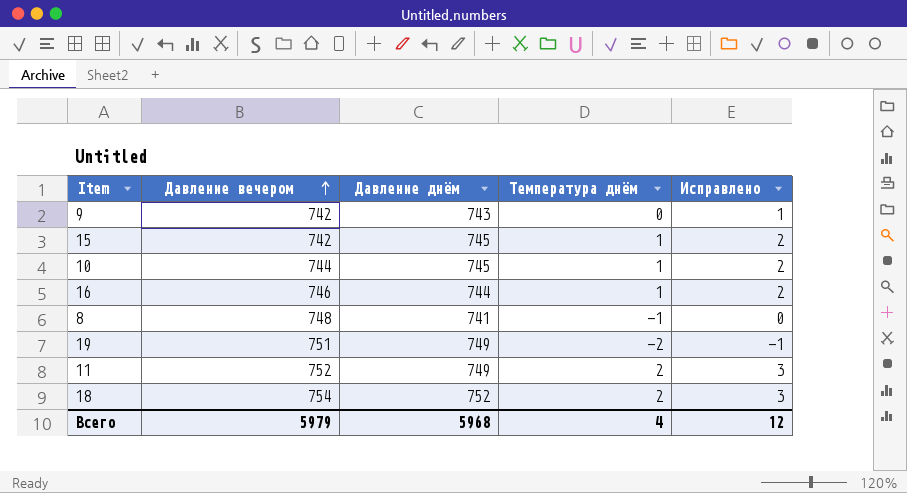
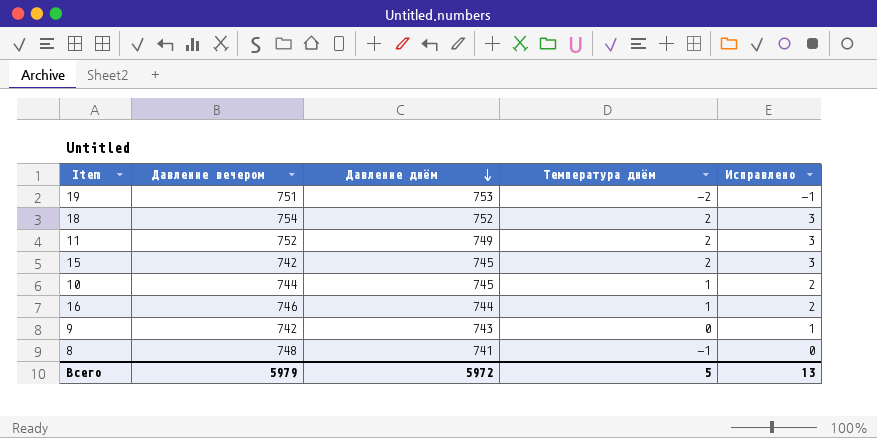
row order: Давление вечером ascending -> Давление днём descending
19 | Давление днём: 749 -> 753
15 | Температура днём: 1 -> 2
15 | Исправлено: 2 -> 3
Всего | Давление днём: 5968 -> 5972
Всего | Температура днём: 4 -> 5
Всего | Исправлено: 12 -> 13

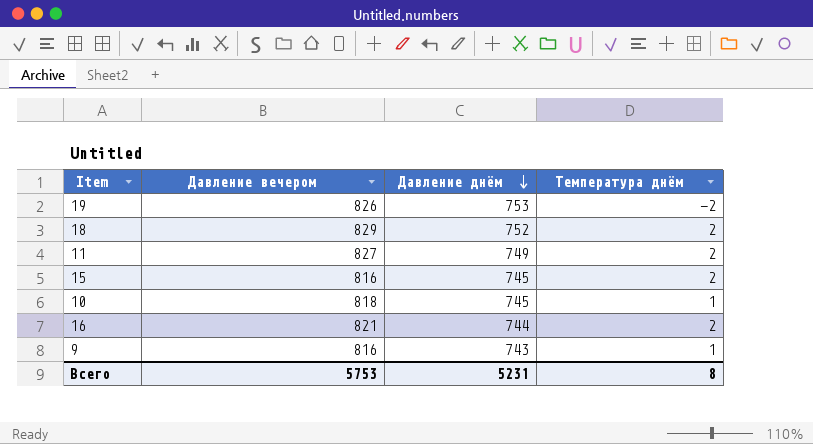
column Исправлено | formula: [Температура днём] + 1 -> none
row 8: 748 | 741 | -1 | 0 -> none
19 | Давление вечером: 751 -> 826
18 | Давление вечером: 754 -> 829
11 | Давление вечером: 752 -> 827
15 | Давление вечером: 742 -> 816
10 | Давление вечером: 744 -> 818
16 | Давление вечером: 746 -> 821
16 | Температура днём: 1 -> 2
9 | Давление вечером: 742 -> 816
9 | Температура днём: 0 -> 1
Всего | Давление вечером: 5979 -> 5753
Всего | Давление днём: 5972 -> 5231
Всего | Температура днём: 5 -> 8

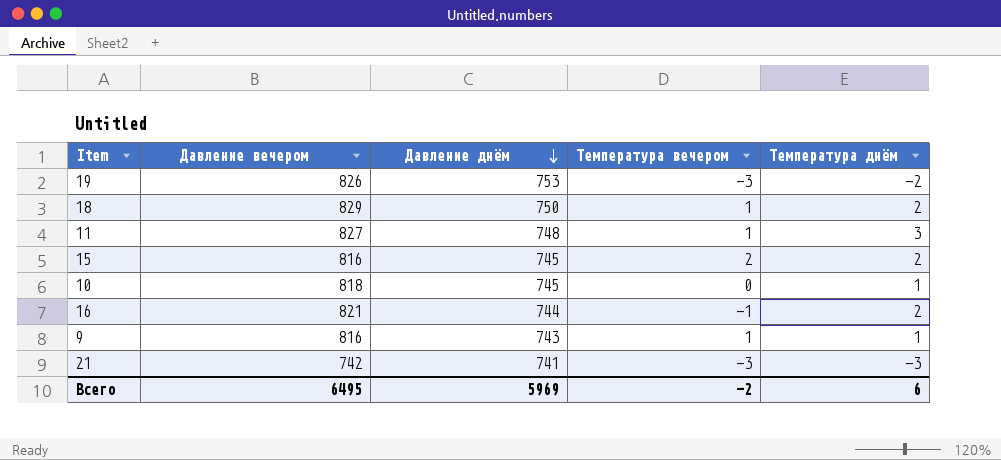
column Температура вечером | position: none -> 4
18 | Давление днём: 752 -> 750
11 | Давление днём: 749 -> 748
11 | Температура днём: 2 -> 3
row 21: none -> 742 | 741 | -3 | -3
Всего | Давление вечером: 5753 -> 6495
Всего | Давление днём: 5231 -> 5969
Всего | Температура днём: 8 -> 6

